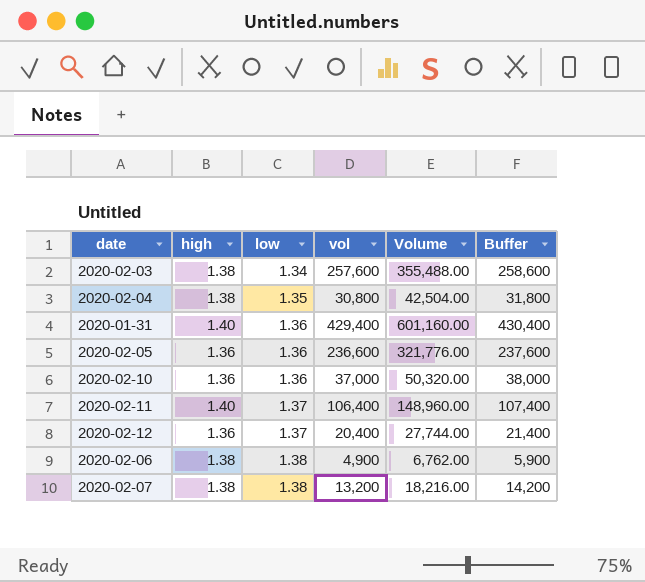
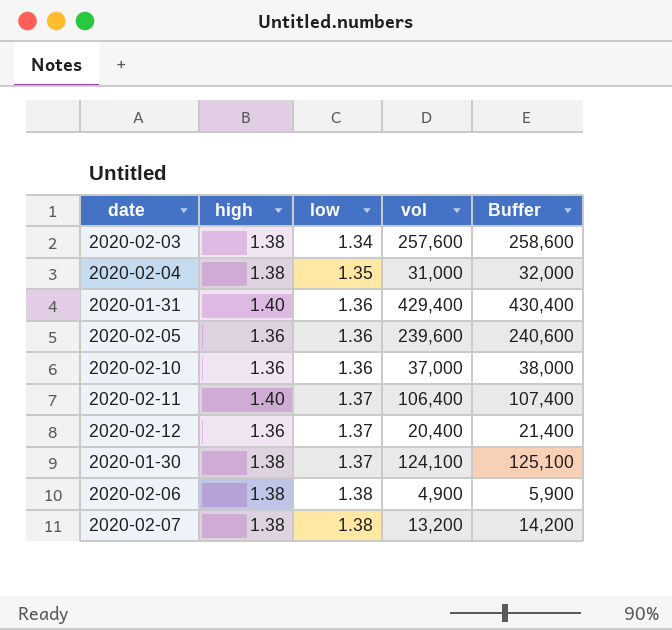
column Volume | formula: [high] * [vol] -> none
2020-02-04 | vol: 30,800 -> 31,000
2020-02-04 | Buffer: 31,800 -> 32,000
2020-02-05 | vol: 236,600 -> 239,600
2020-02-05 | Buffer: 237,600 -> 240,600
row 2020-01-30: none -> 1.38 | 1.37 | 124,100 | 125,100

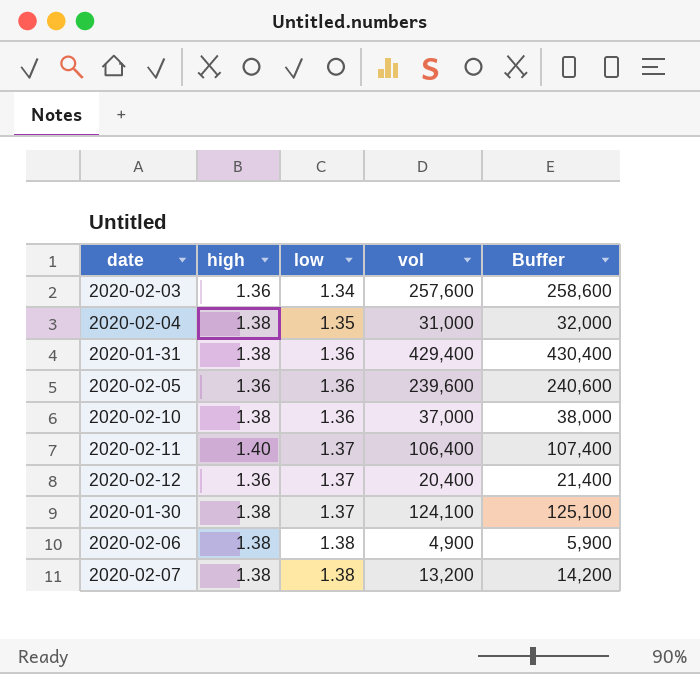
2020-02-03 | high: 1.38 -> 1.36
2020-01-31 | high: 1.40 -> 1.38
2020-02-10 | high: 1.36 -> 1.38

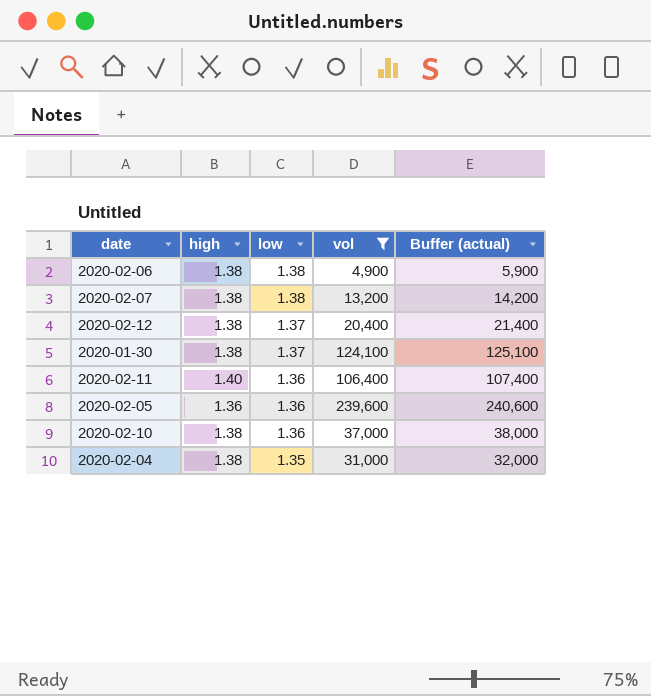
filter: none -> vol <= 239,600
row order: low ascending -> low descending
column name: Buffer -> Buffer (actual)
2020-02-12 | high: 1.36 -> 1.38
2020-02-11 | low: 1.37 -> 1.36

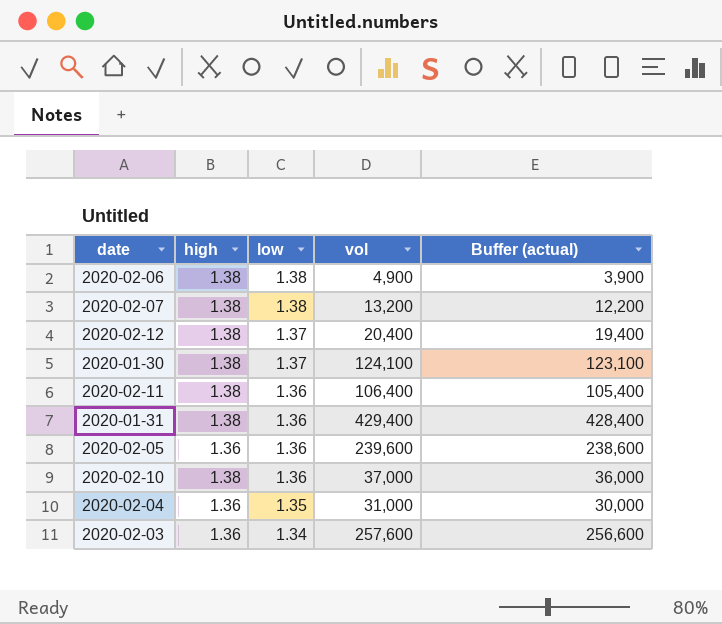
filter: vol <= 239,600 -> none
column Buffer (actual) | formula: [vol] + 1000 -> [vol] - 1000
2020-02-11 | high: 1.40 -> 1.38
2020-02-04 | high: 1.38 -> 1.36

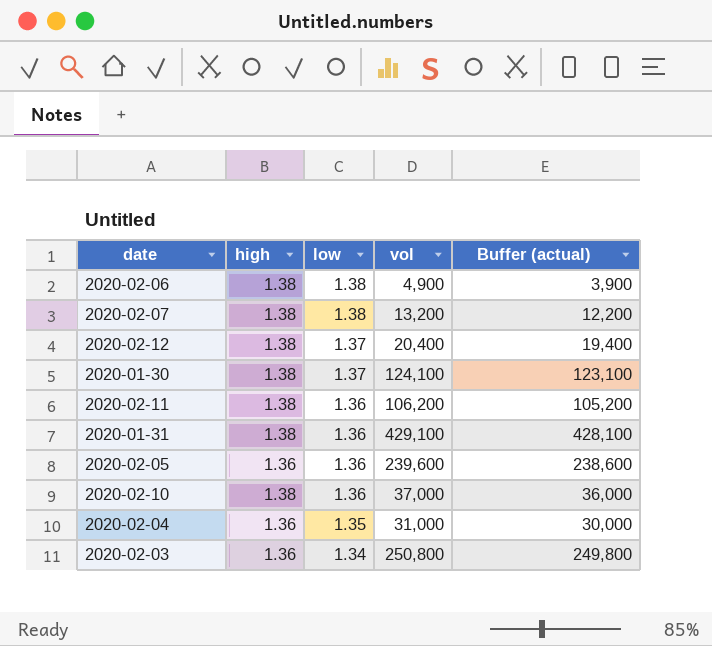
2020-02-11 | vol: 106,400 -> 106,200
2020-02-11 | Buffer (actual): 105,400 -> 105,200
2020-01-31 | vol: 429,400 -> 429,100
2020-01-31 | Buffer (actual): 428,400 -> 428,100
2020-02-03 | vol: 257,600 -> 250,800
2020-02-03 | Buffer (actual): 256,600 -> 249,800

